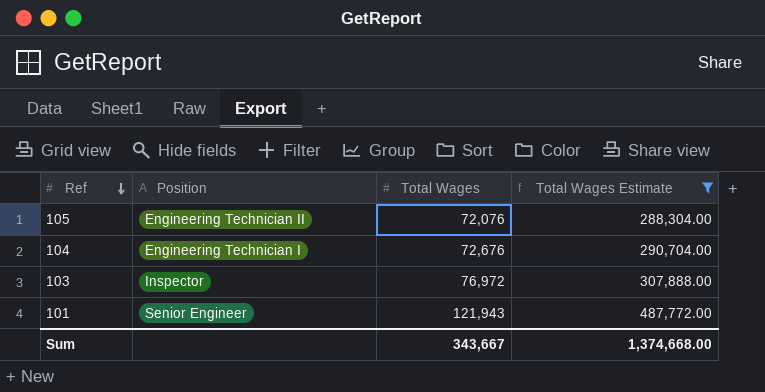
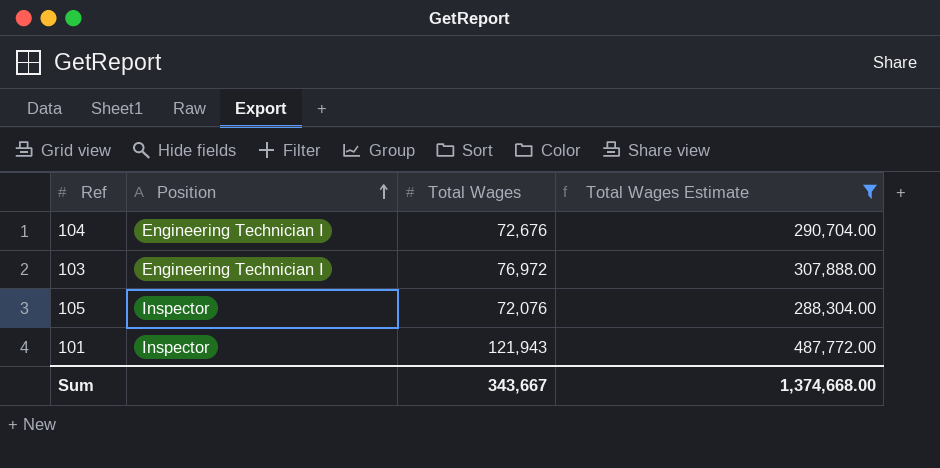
row order: Ref descending -> Position ascending
103 | Position: Inspector -> Engineering Technician I
105 | Position: Engineering Technician II -> Inspector
101 | Position: Senior Engineer -> Inspector

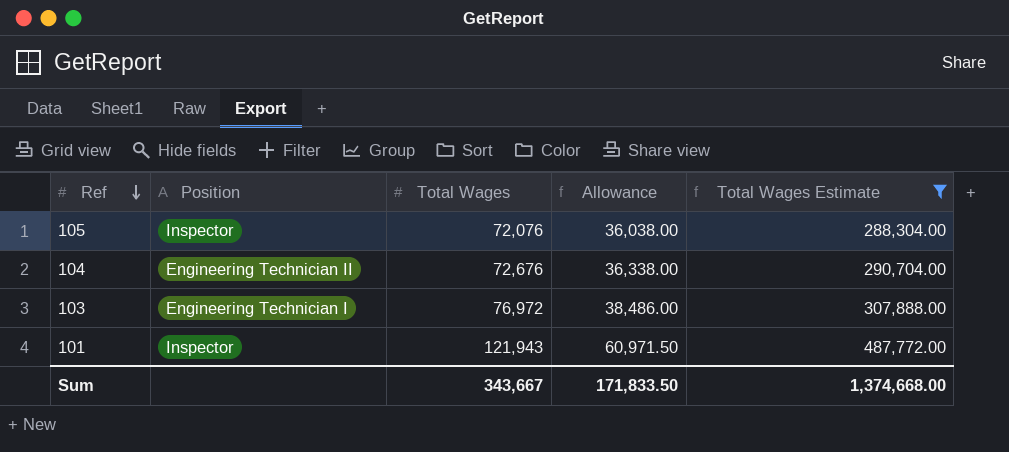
row order: Position ascending -> Ref descending
column Allowance | formula: none -> [Total Wages] * 0.5
104 | Position: Engineering Technician I -> Engineering Technician II

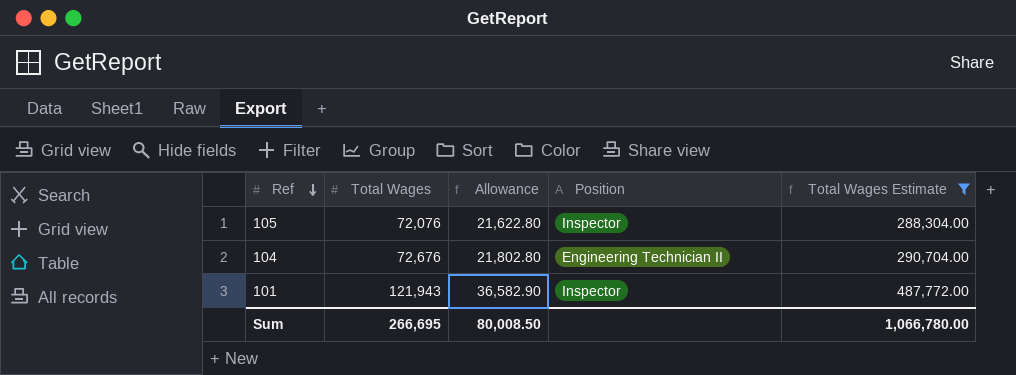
column Allowance | formula: [Total Wages] * 0.5 -> [Total Wages] * 0.3
column Position | position: 2 -> 4
row 103: Engineering Technician I | 76,972 | 38,486.00 | 307,888.00 -> none
Sum | Total Wages: 343,667 -> 266,695
Sum | Allowance: 171,833.50 -> 80,008.50
Sum | Total Wages Estimate: 1,374,668.00 -> 1,066,780.00

